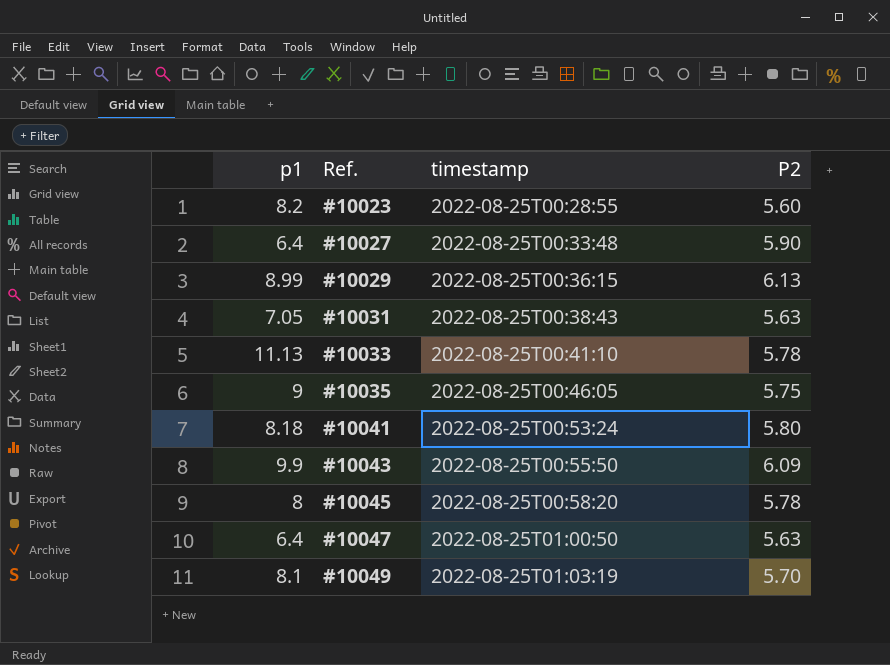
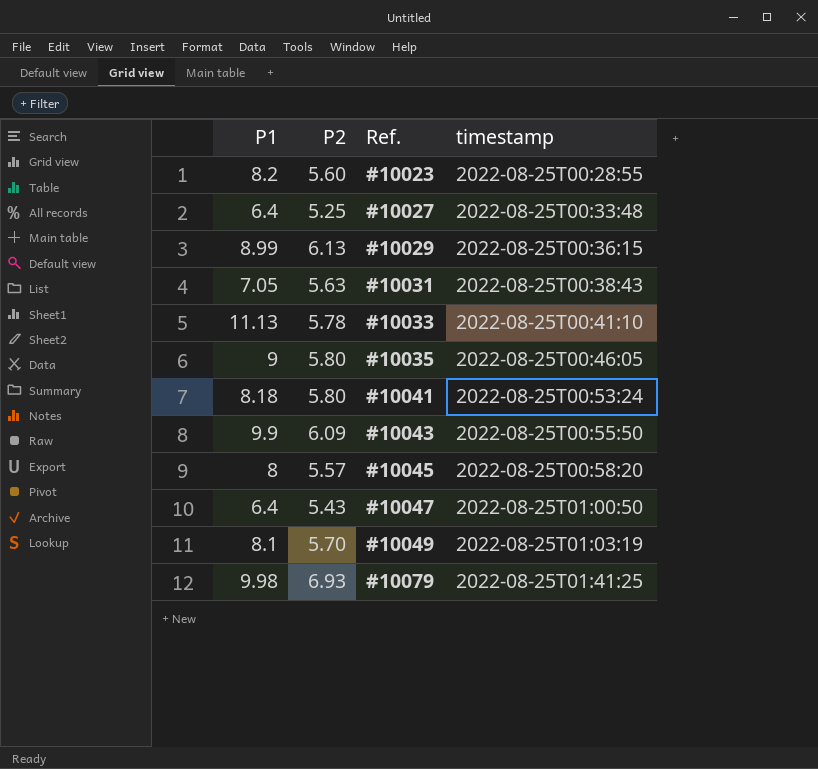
column name: p1 -> P1
column P2 | position: 4 -> 2
#10027 | P2: 5.90 -> 5.25
#10035 | P2: 5.75 -> 5.80
#10045 | P2: 5.78 -> 5.57
#10047 | P2: 5.63 -> 5.43
row #10079: none -> 9.98 | 6.93 | 2022-08-25T01:41:25

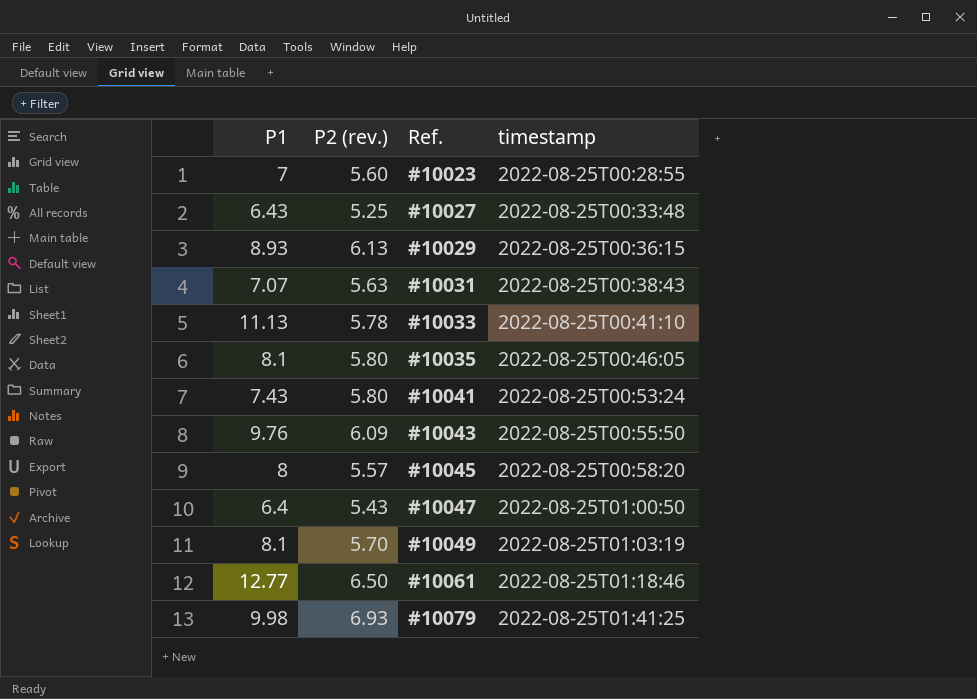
column name: P2 -> P2 (rev.)
#10023 | P1: 8.2 -> 7
#10027 | P1: 6.4 -> 6.43
#10029 | P1: 8.99 -> 8.93
#10031 | P1: 7.05 -> 7.07
#10035 | P1: 9 -> 8.1
#10041 | P1: 8.18 -> 7.43
#10043 | P1: 9.9 -> 9.76
row #10061: none -> 12.77 | 6.50 | 2022-08-25T01:18:46

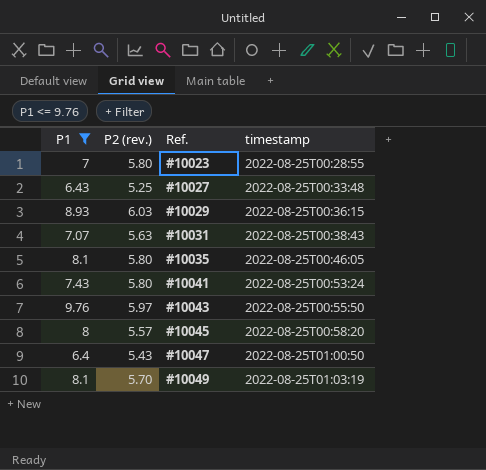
filter: none -> P1 <= 9.76
#10023 | P2 (rev.): 5.60 -> 5.80
#10029 | P2 (rev.): 6.13 -> 6.03
#10043 | P2 (rev.): 6.09 -> 5.97

